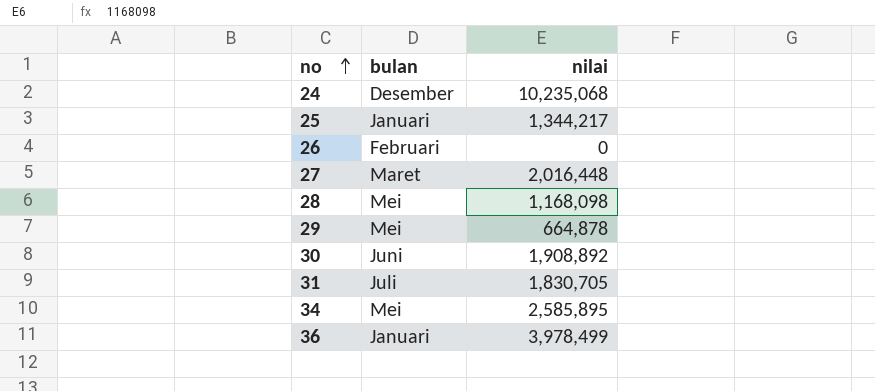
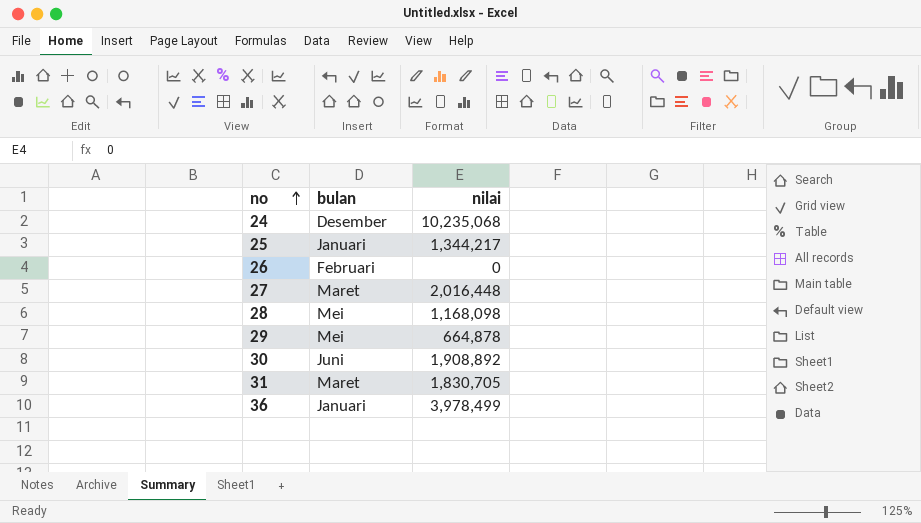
row 34: Mei | 2,585,895 -> none
31 | bulan: Juli -> Maret

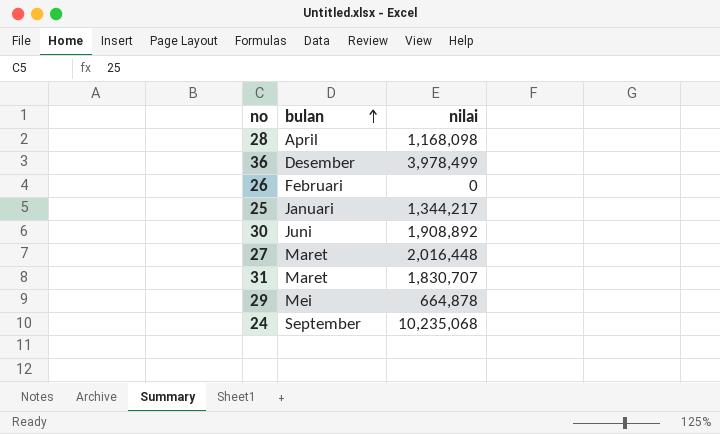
row order: no ascending -> bulan ascending
28 | bulan: Mei -> April
36 | bulan: Januari -> Desember
31 | nilai: 1,830,705 -> 1,830,707
24 | bulan: Desember -> September

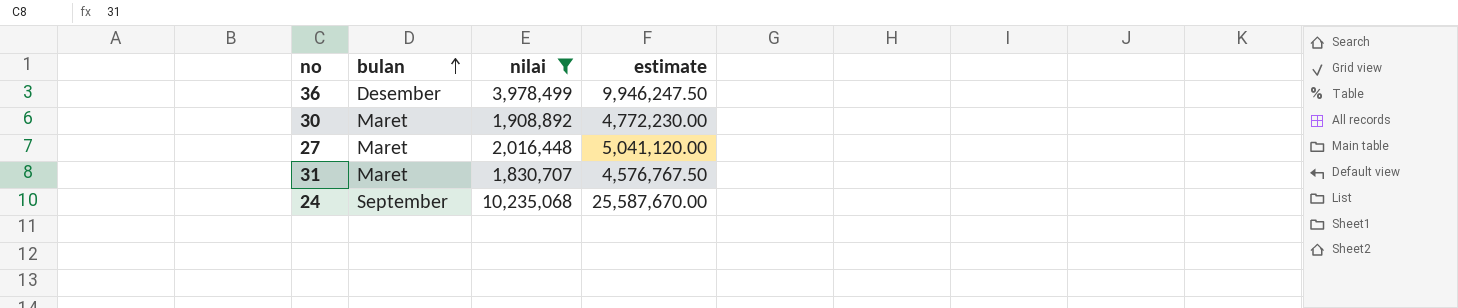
filter: none -> nilai >= 1,830,707
column estimate | formula: none -> [nilai] * 2.5
30 | bulan: Juni -> Maret

